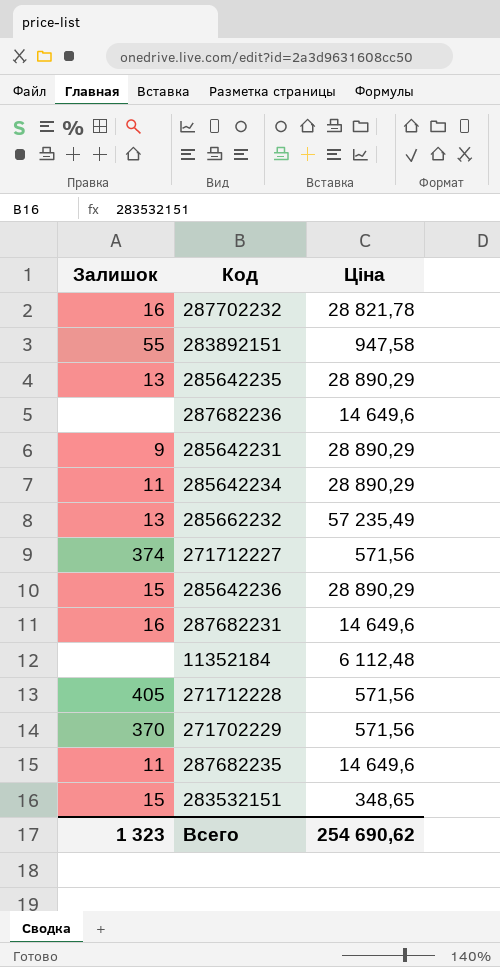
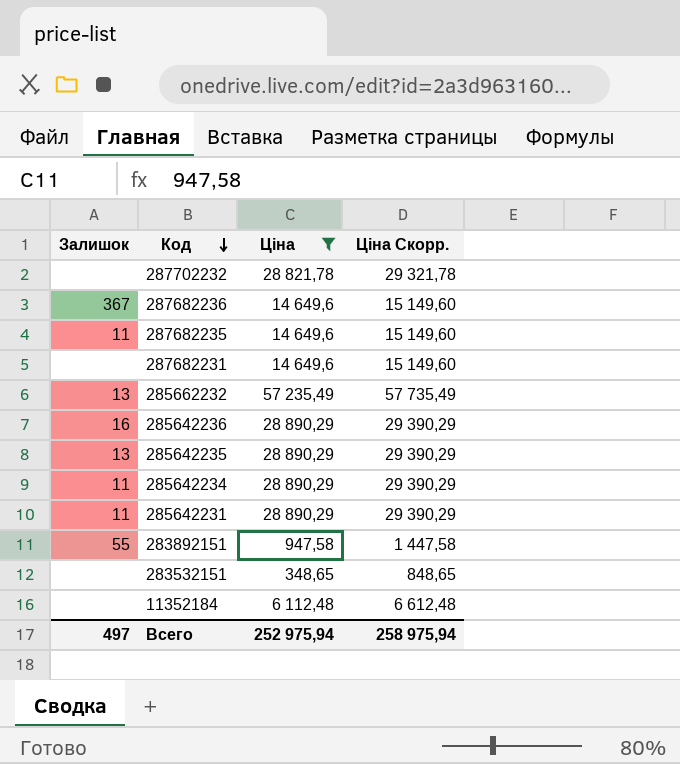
filter: none -> Ціна != 571,56
row order: none -> Код descending
column Ціна Скорр. | formula: none -> [Ціна] + 500
287702232 | Залишок: 16 -> none
287682236 | Залишок: none -> 367
287682231 | Залишок: 16 -> none
285642236 | Залишок: 15 -> 16
285642231 | Залишок: 9 -> 11
283532151 | Залишок: 15 -> none
Всего | Залишок: 1 323 -> 497
Всего | Ціна: 254 690,62 -> 252 975,94

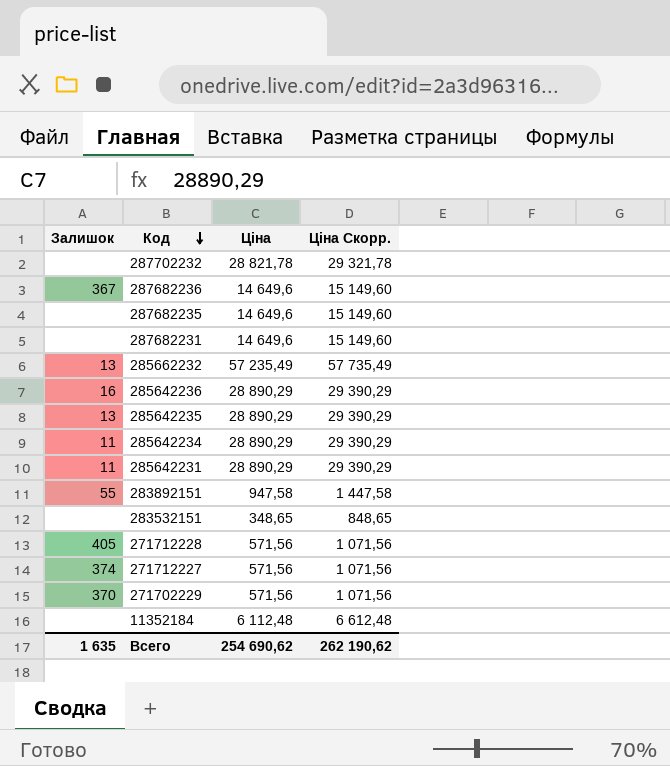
filter: Ціна != 571,56 -> none
287682235 | Залишок: 11 -> none
Всего | Залишок: 497 -> 1 635
Всего | Ціна: 252 975,94 -> 254 690,62
Всего | Ціна Скорр.: 258 975,94 -> 262 190,62

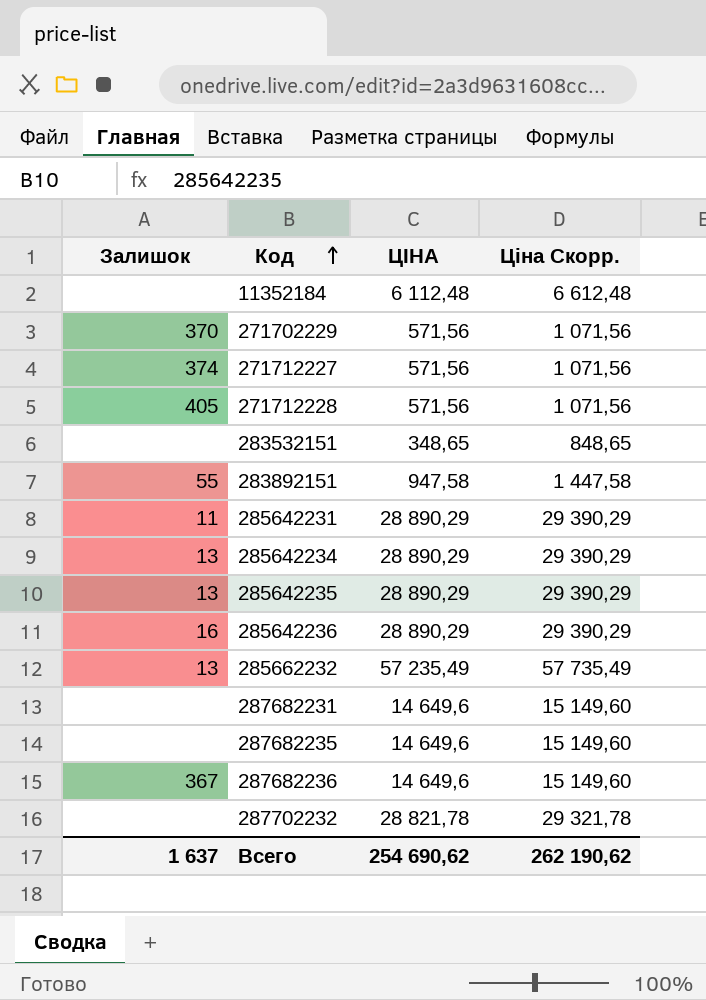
row order: Код descending -> Код ascending
column name: Ціна -> ЦІНА
285642234 | Залишок: 11 -> 13
Всего | Залишок: 1 635 -> 1 637

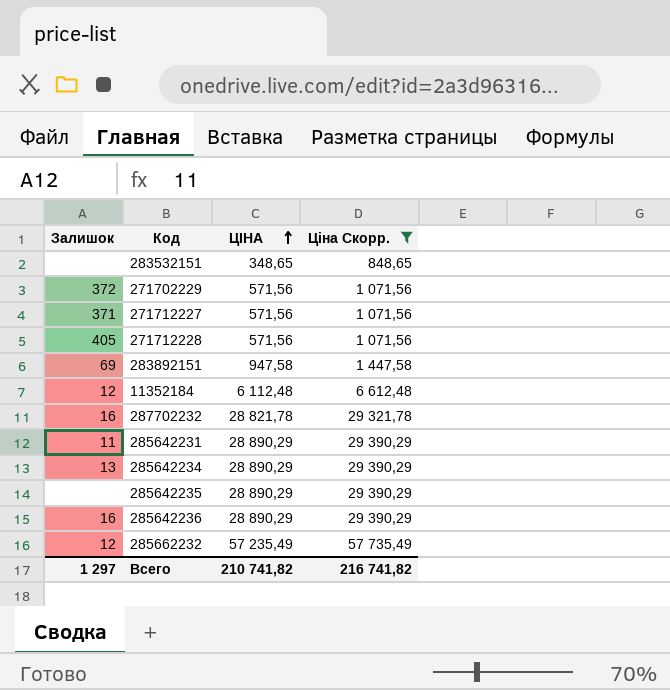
filter: none -> Ціна Скорр. != 15 149,60
row order: Код ascending -> ЦІНА ascending
271702229 | Залишок: 370 -> 372
271712227 | Залишок: 374 -> 371
283892151 | Залишок: 55 -> 69
11352184 | Залишок: none -> 12
287702232 | Залишок: none -> 16
285642235 | Залишок: 13 -> none
285662232 | Залишок: 13 -> 12
Всего | Залишок: 1 637 -> 1 297
Всего | ЦІНА: 254 690,62 -> 210 741,82
Всего | Ціна Скорр.: 262 190,62 -> 216 741,82

